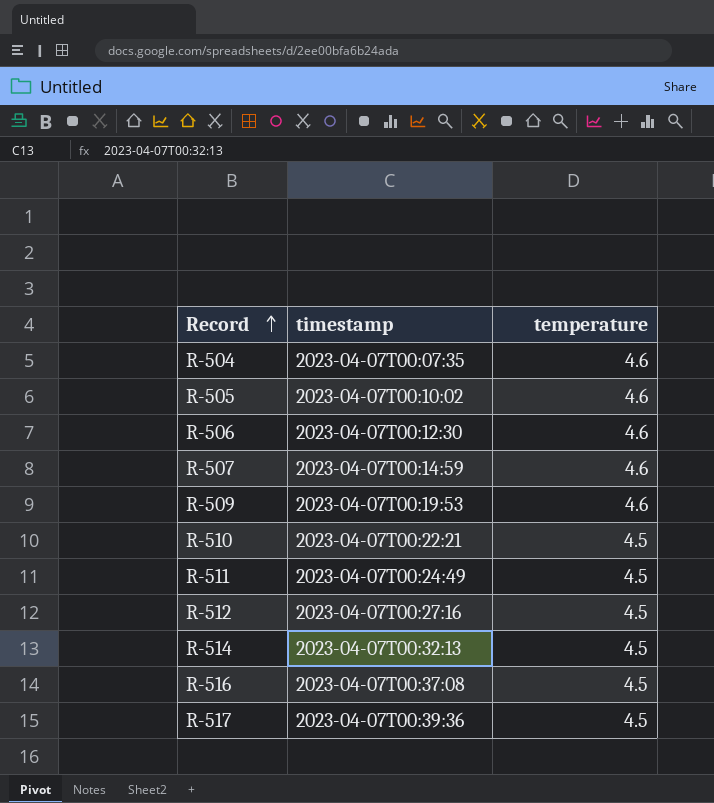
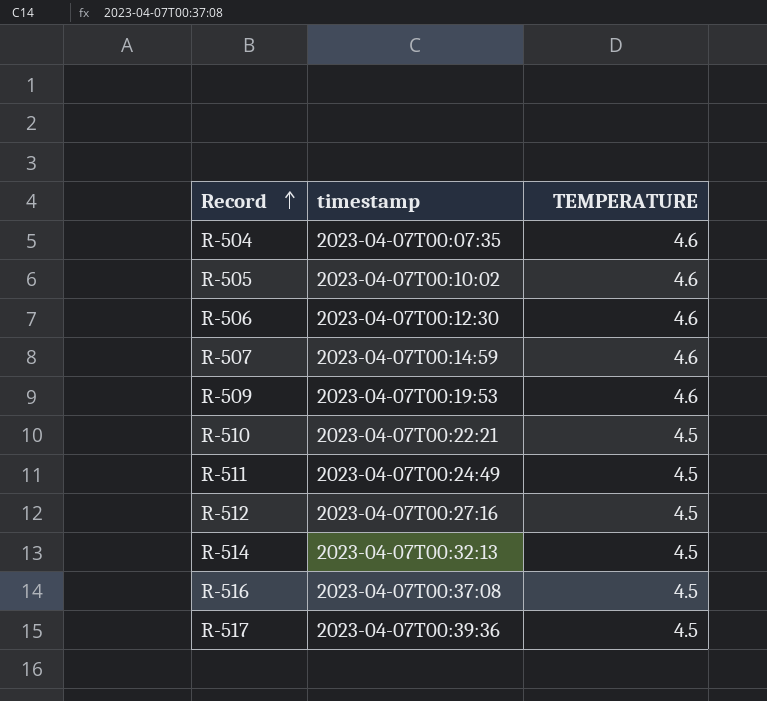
column name: temperature -> TEMPERATURE

